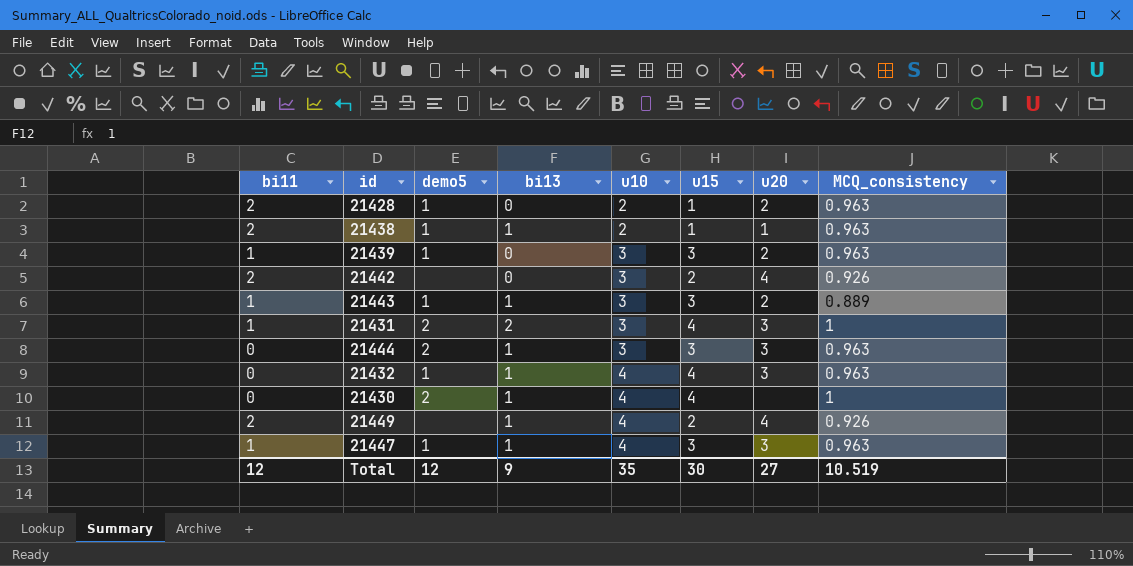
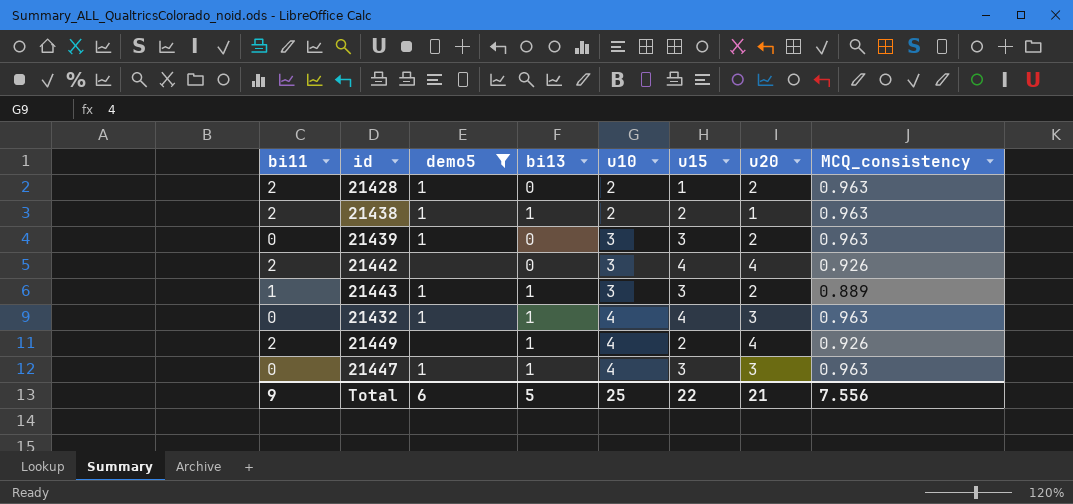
filter: none -> demo5 != 2
21438 | u15: 1 -> 2
21439 | bi11: 1 -> 0
21442 | u15: 2 -> 4
21447 | bi11: 1 -> 0
Total | bi11: 12 -> 9
Total | demo5: 12 -> 6
Total | bi13: 9 -> 5
Total | u10: 35 -> 25
Total | u15: 30 -> 22
Total | u20: 27 -> 21
Total | MCQ_consistency: 10.519 -> 7.556

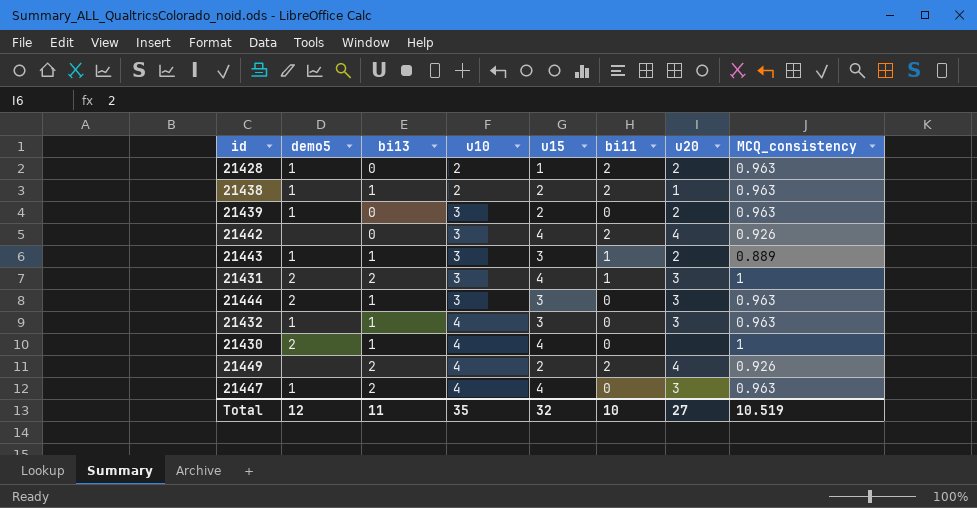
filter: demo5 != 2 -> none
column bi11 | position: 1 -> 6
21439 | u15: 3 -> 2
21432 | u15: 4 -> 3
21449 | bi13: 1 -> 2
21447 | bi13: 1 -> 2
21447 | u15: 3 -> 4
Total | demo5: 6 -> 12
Total | bi13: 5 -> 11
Total | u10: 25 -> 35
Total | u15: 22 -> 32
Total | bi11: 9 -> 10
Total | u20: 21 -> 27
Total | MCQ_consistency: 7.556 -> 10.519

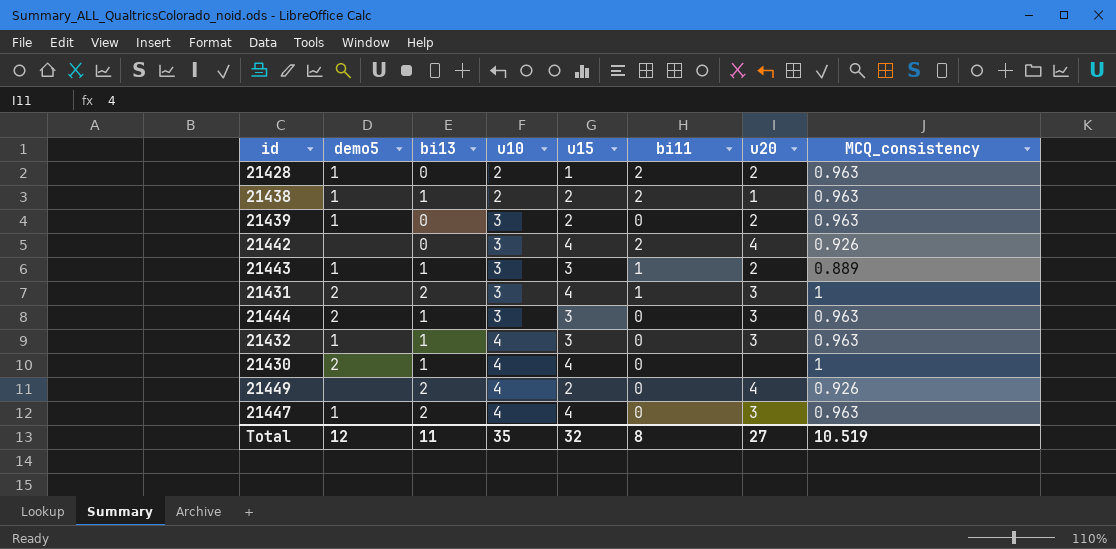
21449 | bi11: 2 -> 0
Total | bi11: 10 -> 8

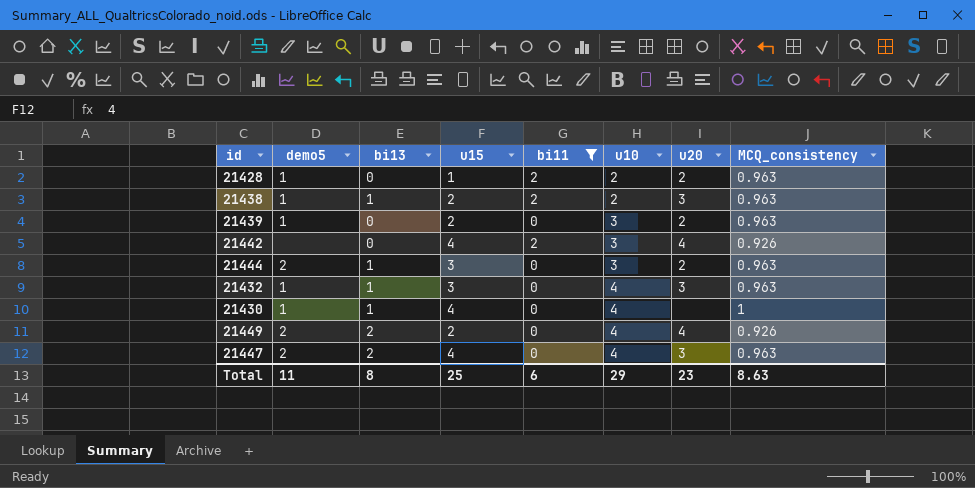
filter: none -> bi11 != 1
column u10 | position: 4 -> 6
21438 | u20: 1 -> 3
21444 | u20: 3 -> 2
21430 | demo5: 2 -> 1
21449 | demo5: none -> 2
21447 | demo5: 1 -> 2
Total | demo5: 12 -> 11
Total | bi13: 11 -> 8
Total | u15: 32 -> 25
Total | bi11: 8 -> 6
Total | u10: 35 -> 29
Total | u20: 27 -> 23
Total | MCQ_consistency: 10.519 -> 8.63

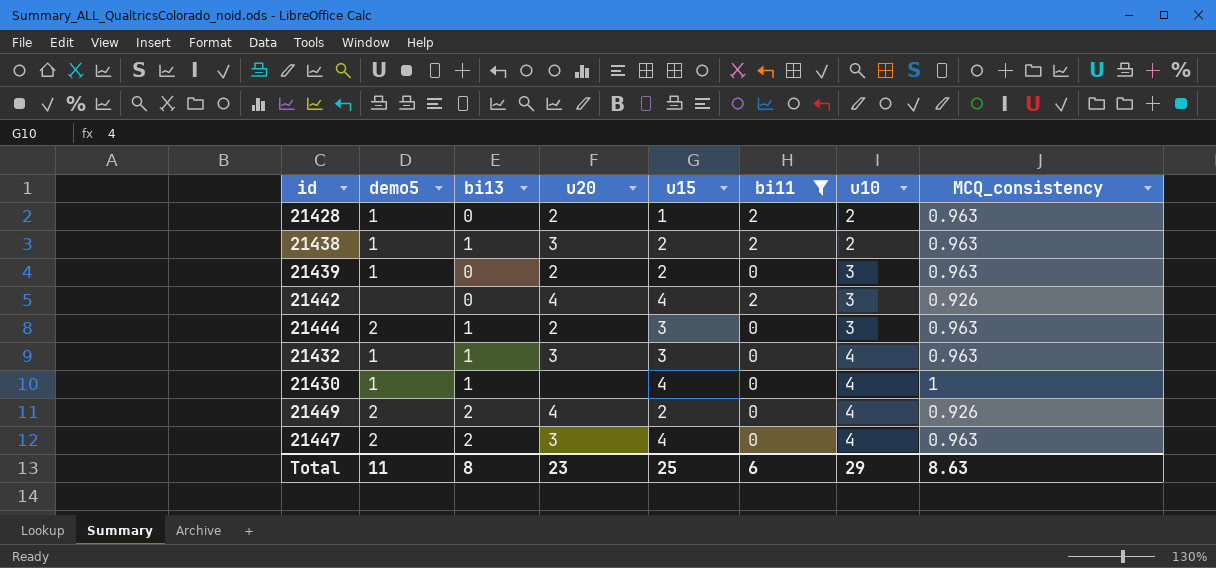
column u20 | position: 7 -> 4

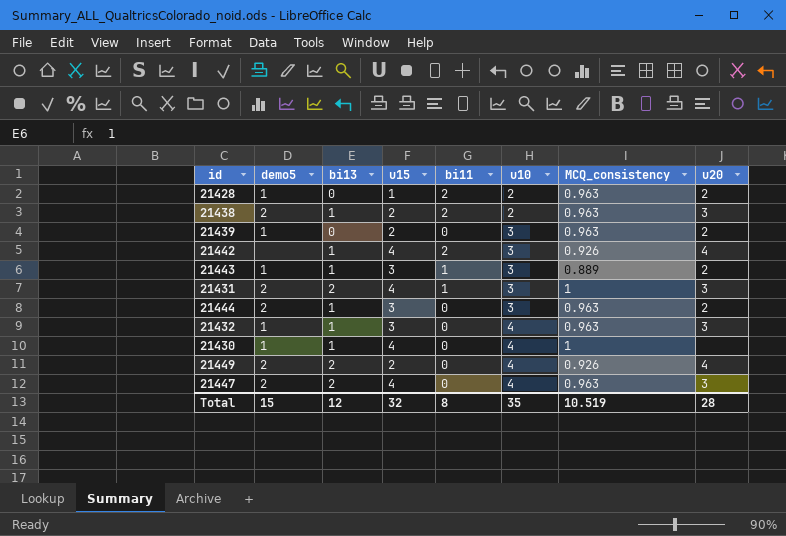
filter: bi11 != 1 -> none
column u20 | position: 4 -> 8
21438 | demo5: 1 -> 2
21442 | bi13: 0 -> 1
Total | demo5: 11 -> 15
Total | bi13: 8 -> 12
Total | u15: 25 -> 32
Total | bi11: 6 -> 8
Total | u10: 29 -> 35
Total | MCQ_consistency: 8.63 -> 10.519
Total | u20: 23 -> 28

